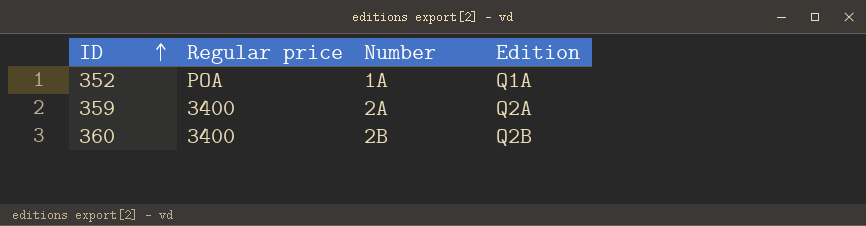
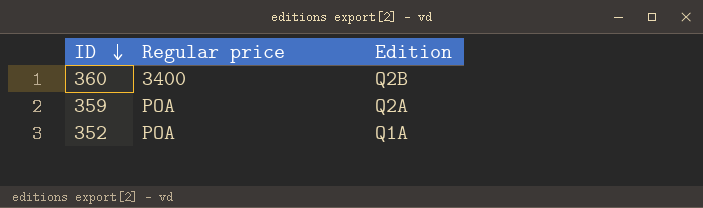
row order: ID ascending -> ID descending
column Number | position: 3 -> none
359 | Regular price: 3400 -> POA

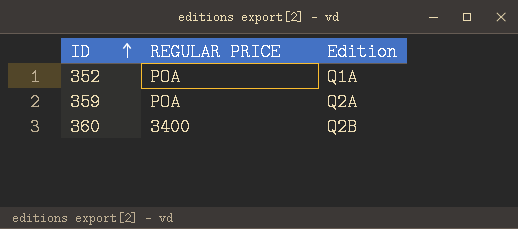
row order: ID descending -> ID ascending
column name: Regular price -> REGULAR PRICE

